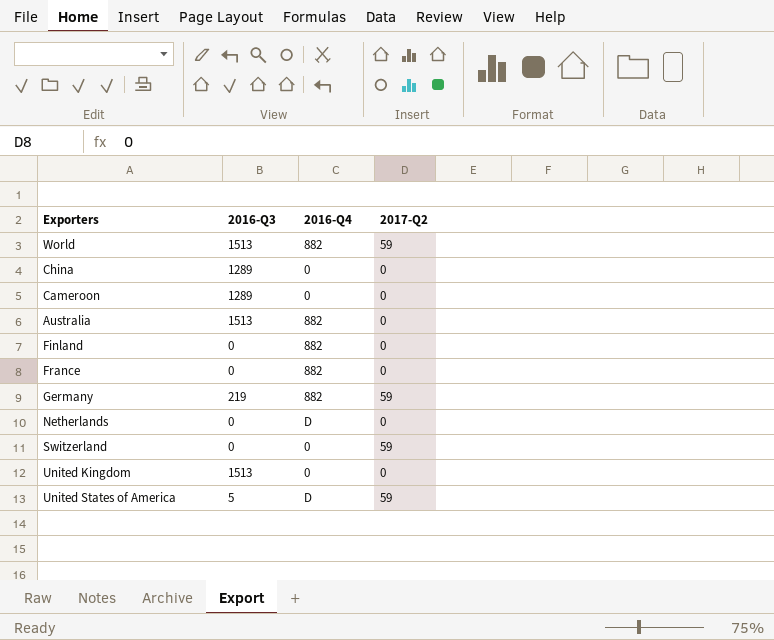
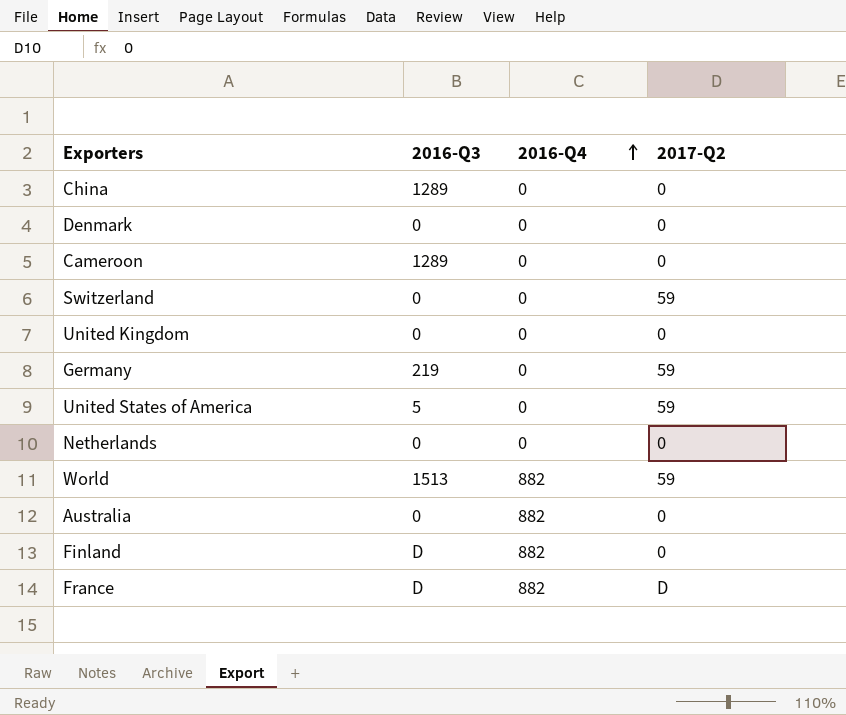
row order: none -> 2016-Q4 ascending
row Denmark: none -> 0 | 0 | 0
United Kingdom | 2016-Q3: 1513 -> 0
Germany | 2016-Q4: 882 -> 0
United States of America | 2016-Q4: D -> 0
Netherlands | 2016-Q4: D -> 0
Australia | 2016-Q3: 1513 -> 0
Finland | 2016-Q3: 0 -> D
France | 2016-Q3: 0 -> D
France | 2017-Q2: 0 -> D

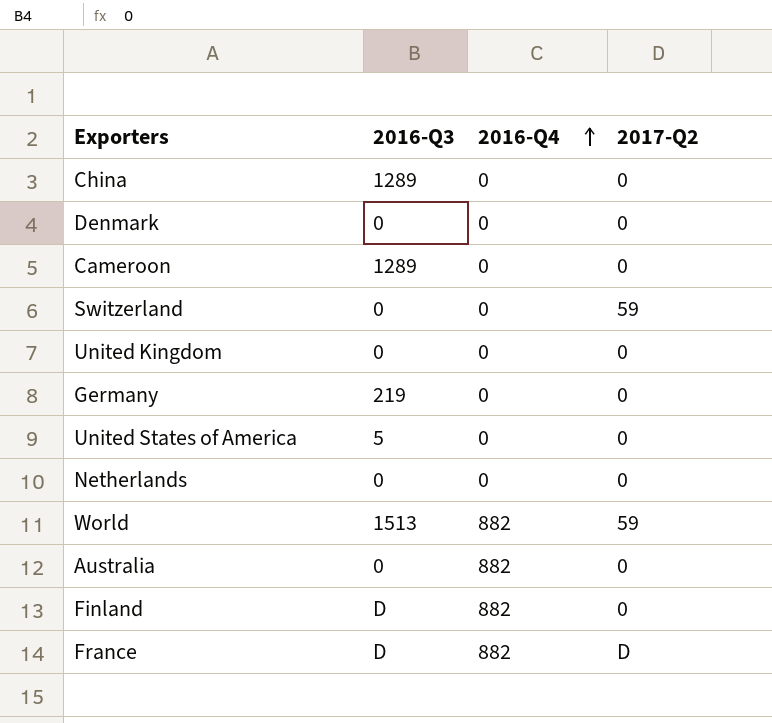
Germany | 2017-Q2: 59 -> 0
United States of America | 2017-Q2: 59 -> 0

